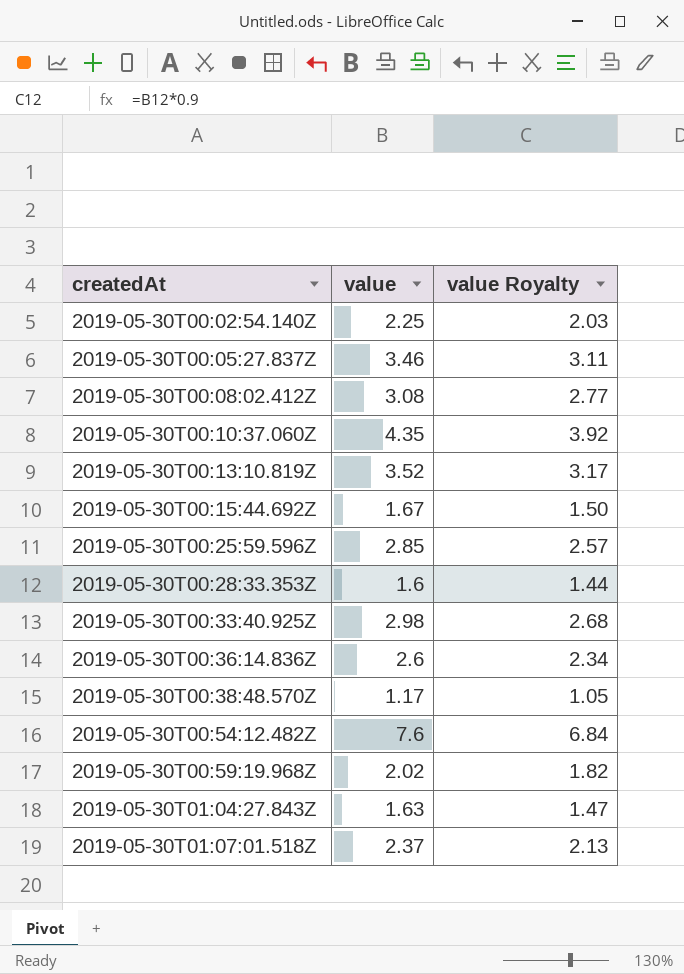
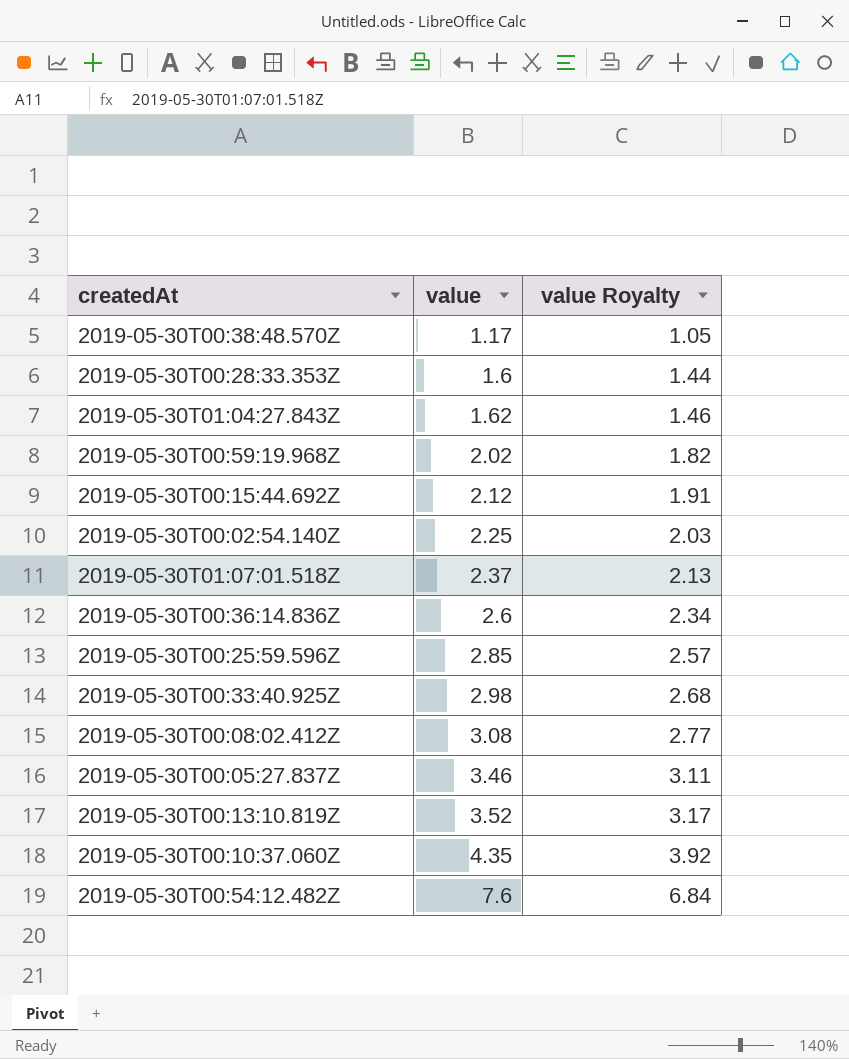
row order: createdAt ascending -> value ascending
2019-05-30T01:04:27.843Z | value: 1.63 -> 1.62
2019-05-30T01:04:27.843Z | value Royalty: 1.47 -> 1.46
2019-05-30T00:15:44.692Z | value: 1.67 -> 2.12
2019-05-30T00:15:44.692Z | value Royalty: 1.50 -> 1.91

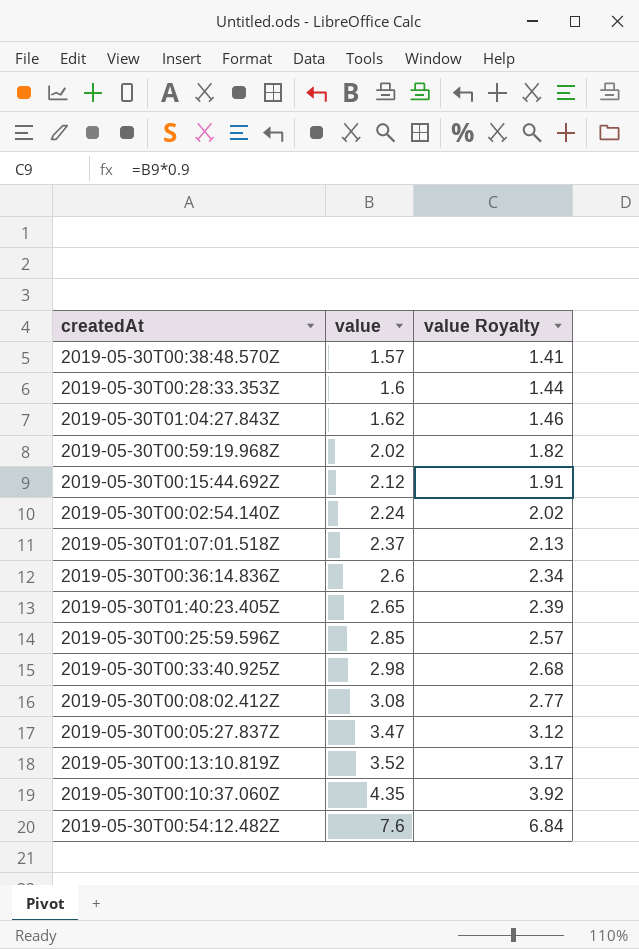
2019-05-30T00:38:48.570Z | value: 1.17 -> 1.57
2019-05-30T00:38:48.570Z | value Royalty: 1.05 -> 1.41
2019-05-30T00:02:54.140Z | value: 2.25 -> 2.24
2019-05-30T00:02:54.140Z | value Royalty: 2.03 -> 2.02
row 2019-05-30T01:40:23.405Z: none -> 2.65 | 2.39
2019-05-30T00:05:27.837Z | value: 3.46 -> 3.47
2019-05-30T00:05:27.837Z | value Royalty: 3.11 -> 3.12

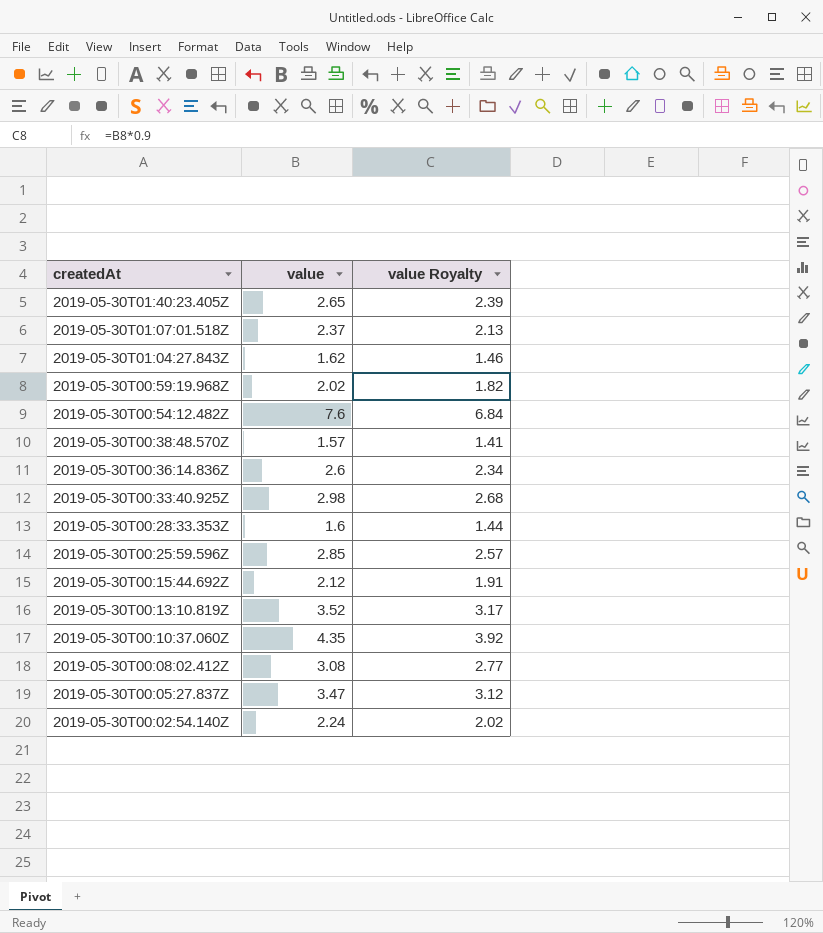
row order: value ascending -> createdAt descending

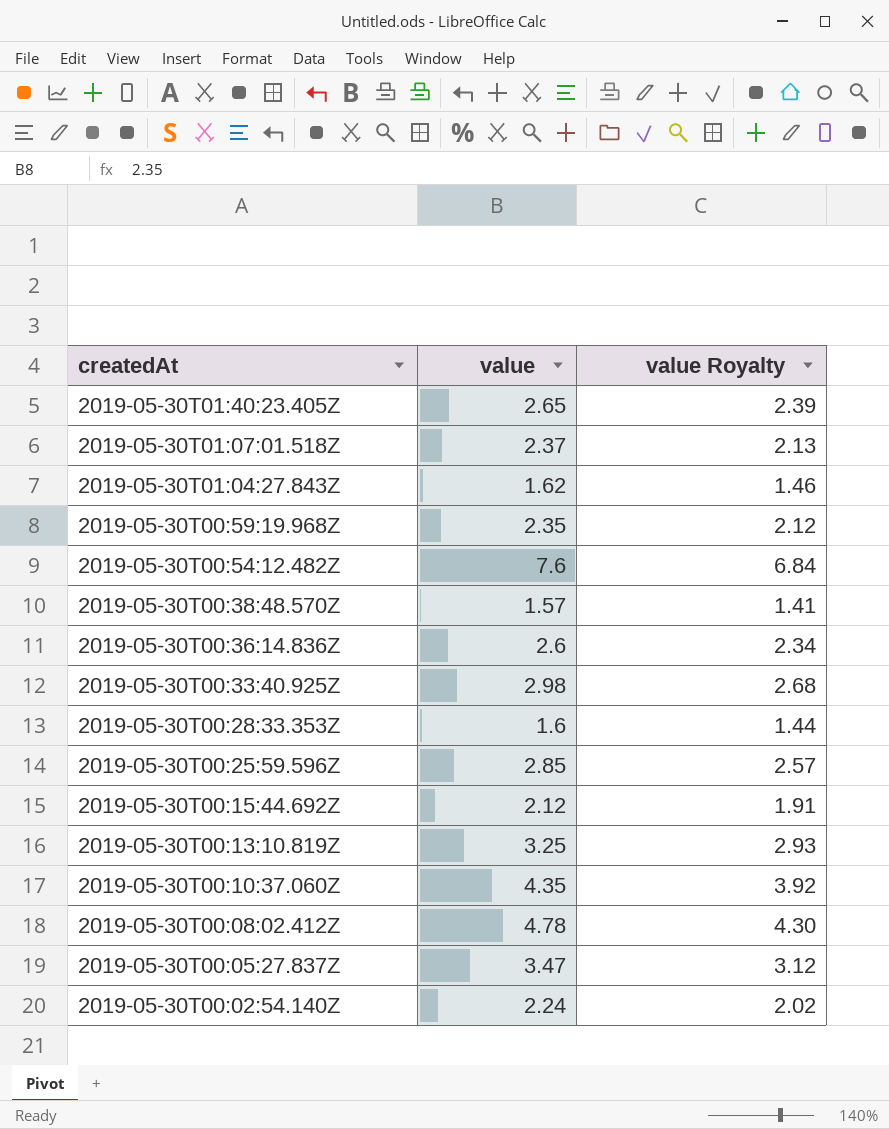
2019-05-30T00:59:19.968Z | value: 2.02 -> 2.35
2019-05-30T00:59:19.968Z | value Royalty: 1.82 -> 2.12
2019-05-30T00:13:10.819Z | value: 3.52 -> 3.25
2019-05-30T00:13:10.819Z | value Royalty: 3.17 -> 2.93
2019-05-30T00:08:02.412Z | value: 3.08 -> 4.78
2019-05-30T00:08:02.412Z | value Royalty: 2.77 -> 4.30

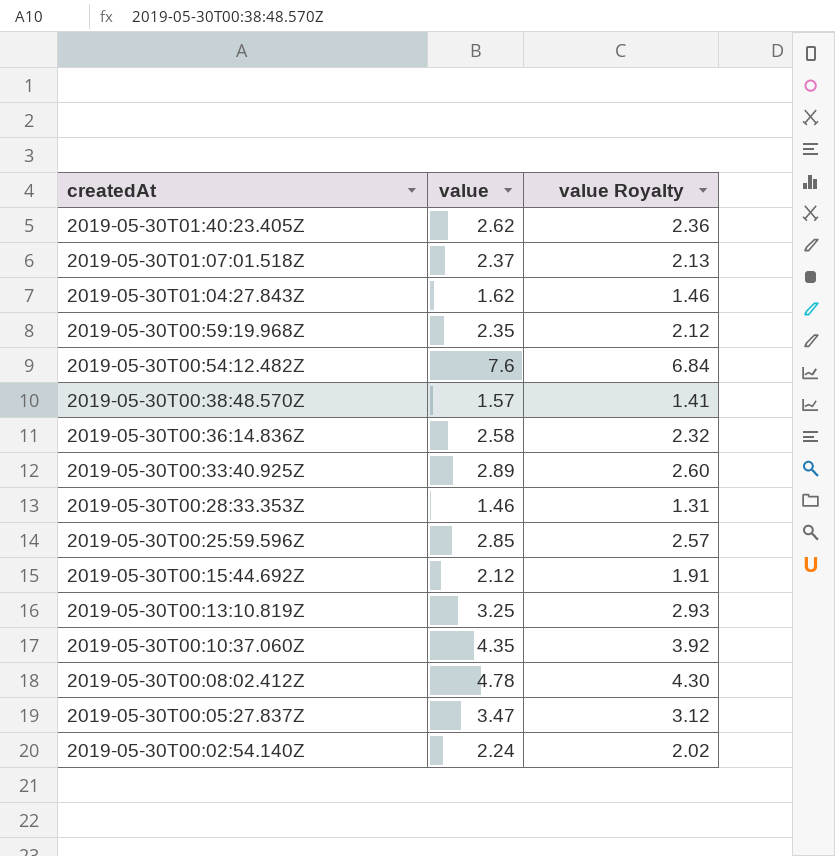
2019-05-30T01:40:23.405Z | value: 2.65 -> 2.62
2019-05-30T01:40:23.405Z | value Royalty: 2.39 -> 2.36
2019-05-30T00:36:14.836Z | value: 2.6 -> 2.58
2019-05-30T00:36:14.836Z | value Royalty: 2.34 -> 2.32
2019-05-30T00:33:40.925Z | value: 2.98 -> 2.89
2019-05-30T00:33:40.925Z | value Royalty: 2.68 -> 2.60
2019-05-30T00:28:33.353Z | value: 1.6 -> 1.46
2019-05-30T00:28:33.353Z | value Royalty: 1.44 -> 1.31

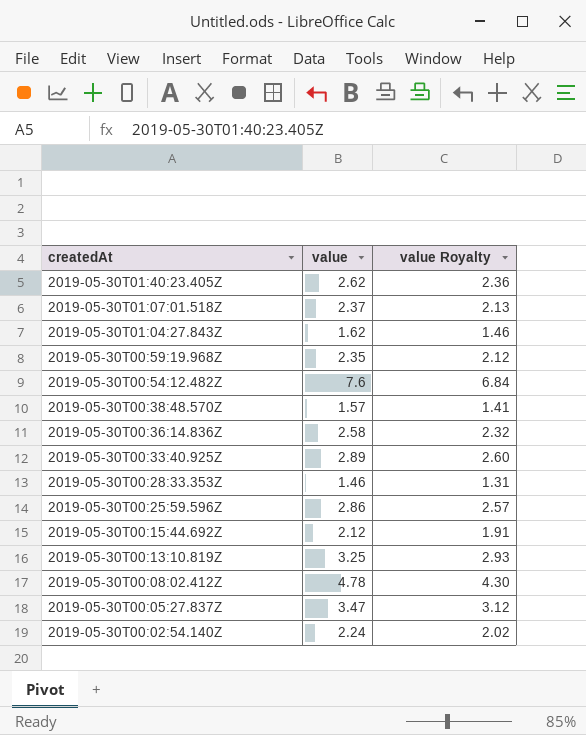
row 2019-05-30T00:10:37.060Z: 4.35 | 3.92 -> none
2019-05-30T00:25:59.596Z | value: 2.85 -> 2.86

